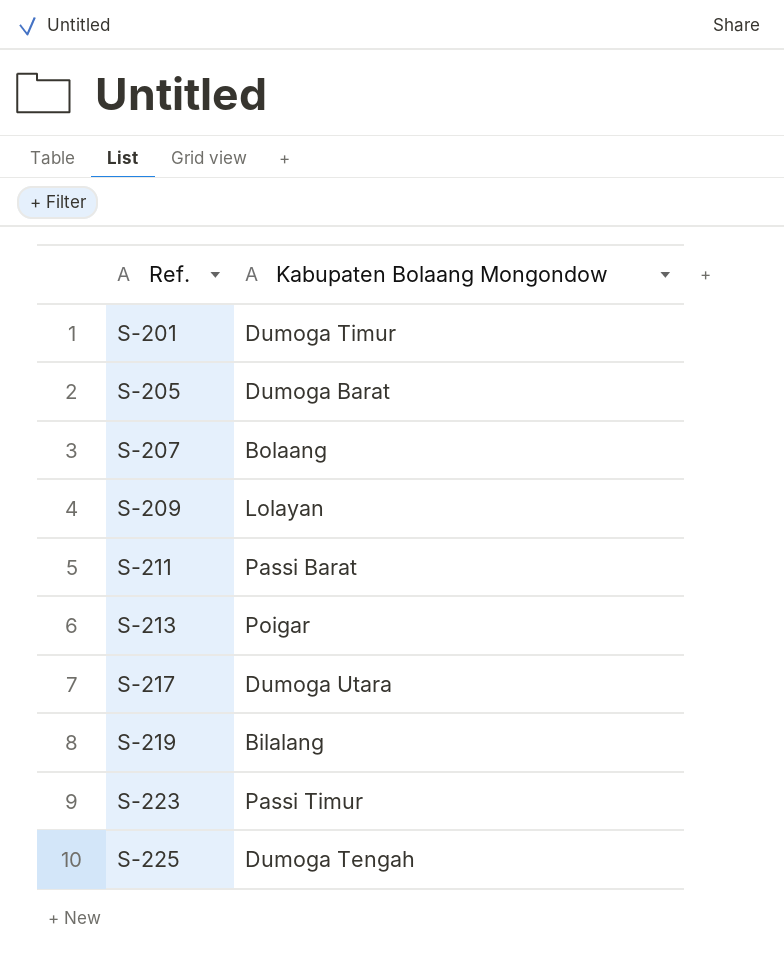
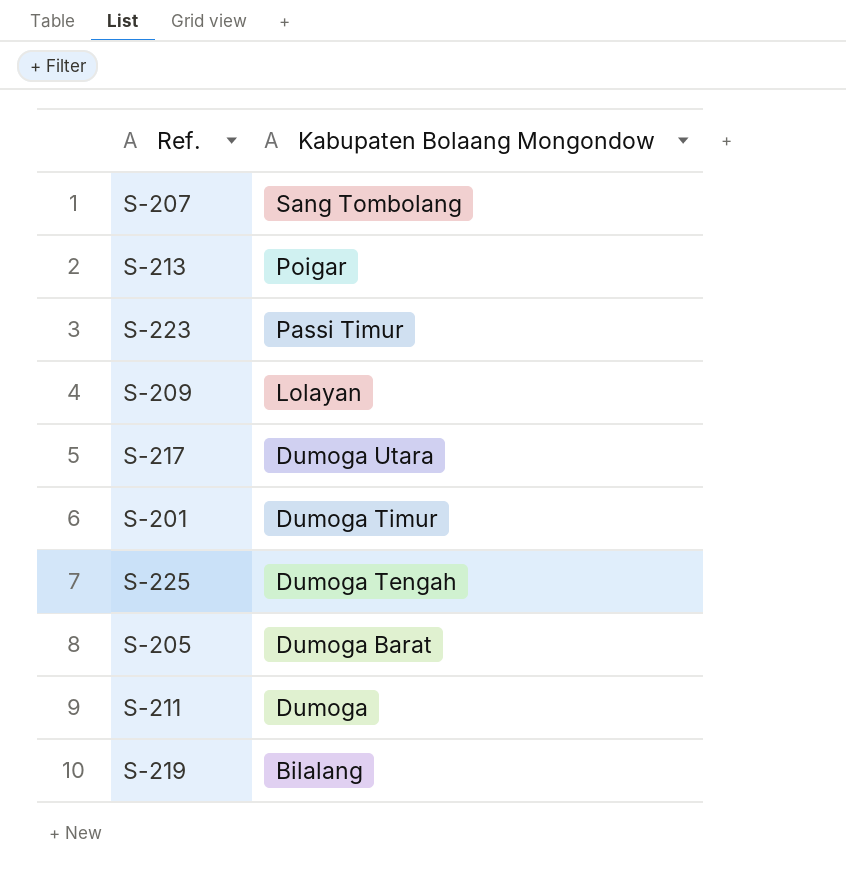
row order: Ref. ascending -> Kabupaten Bolaang Mongondow descending
S-207 | Kabupaten Bolaang Mongondow: Bolaang -> Sang Tombolang
S-211 | Kabupaten Bolaang Mongondow: Passi Barat -> Dumoga

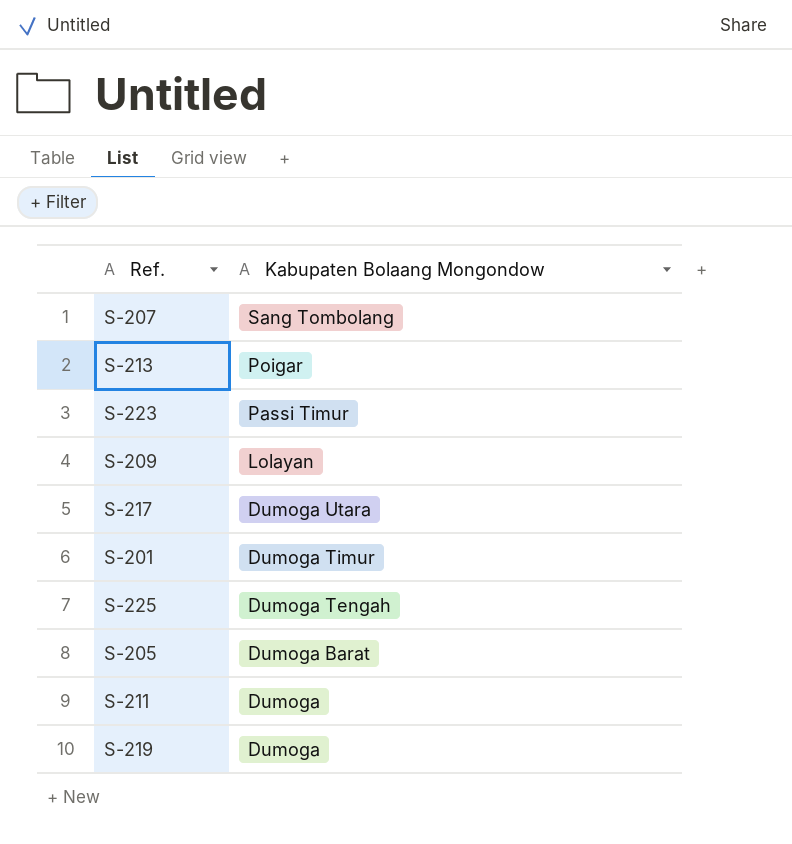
S-219 | Kabupaten Bolaang Mongondow: Bilalang -> Dumoga

